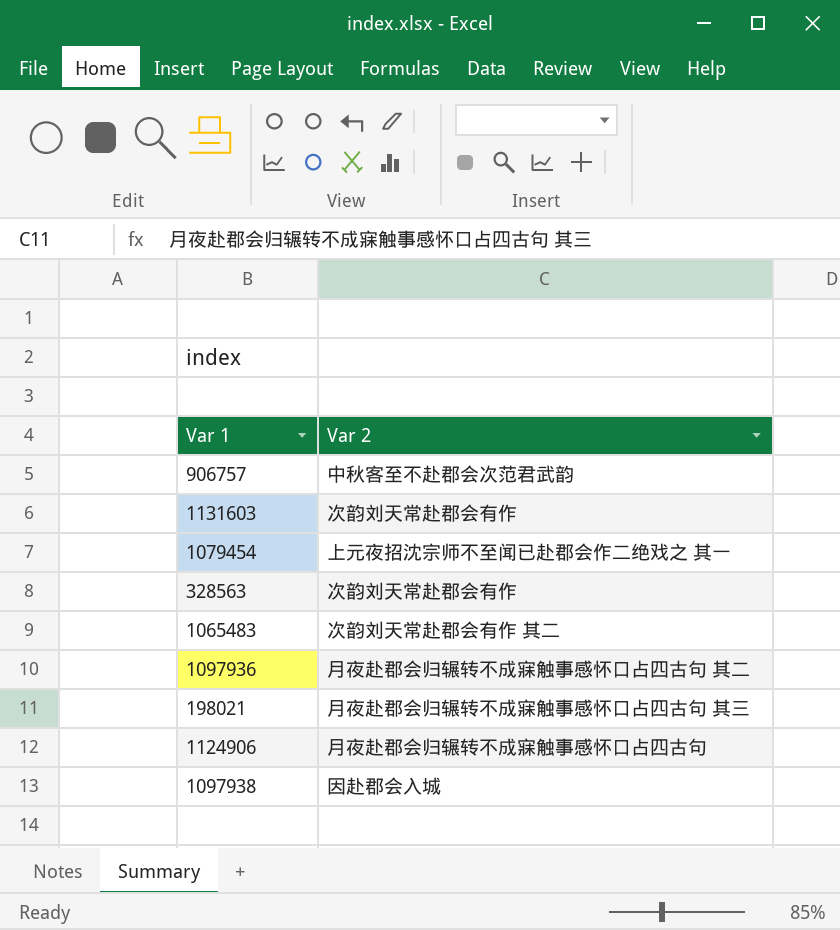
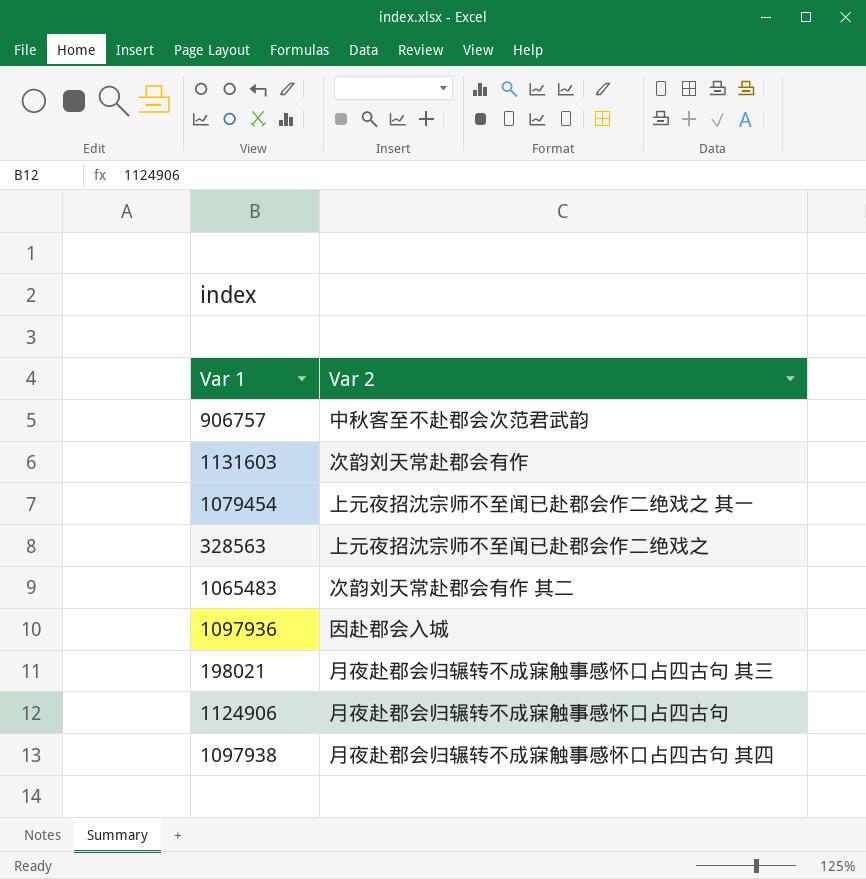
328563 | Var 2: 次韵刘天常赴郡会有作 -> 上元夜招沈宗师不至闻已赴郡会作二绝戏之
1097936 | Var 2: 月夜赴郡会归辗转不成寐触事感怀口占四古句 其二 -> 因赴郡会入城
1097938 | Var 2: 因赴郡会入城 -> 月夜赴郡会归辗转不成寐触事感怀口占四古句 其四

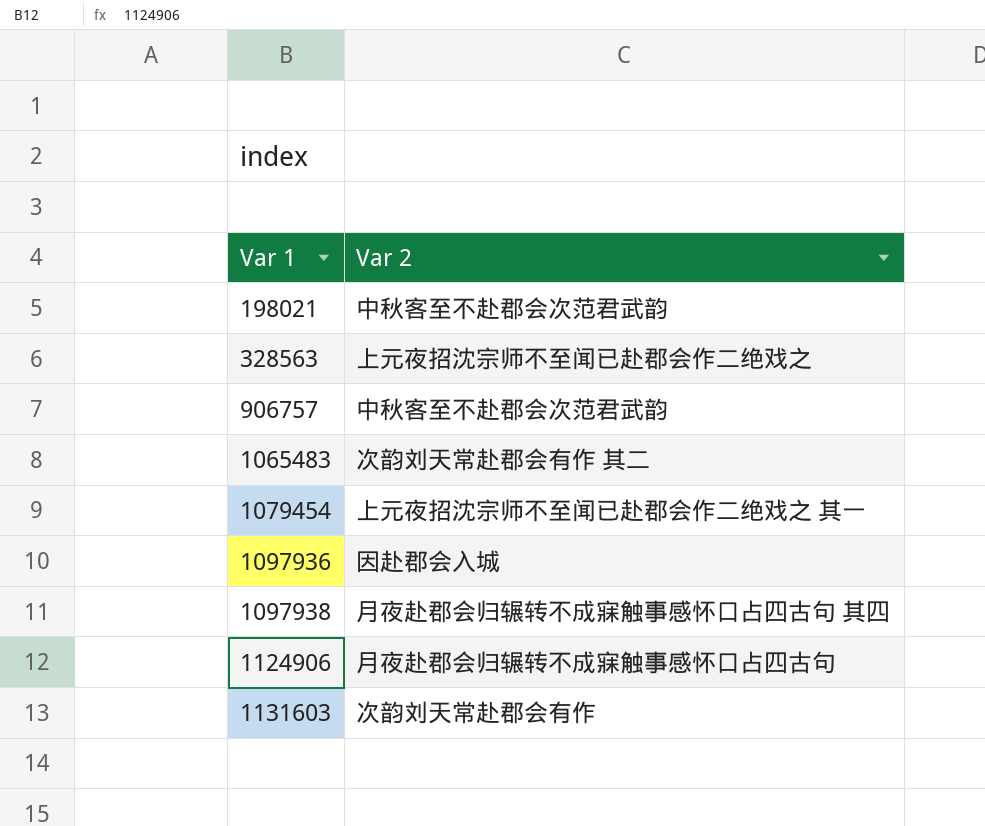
row order: none -> Var 1 ascending
198021 | Var 2: 月夜赴郡会归辗转不成寐触事感怀口占四古句 其三 -> 中秋客至不赴郡会次范君武韵

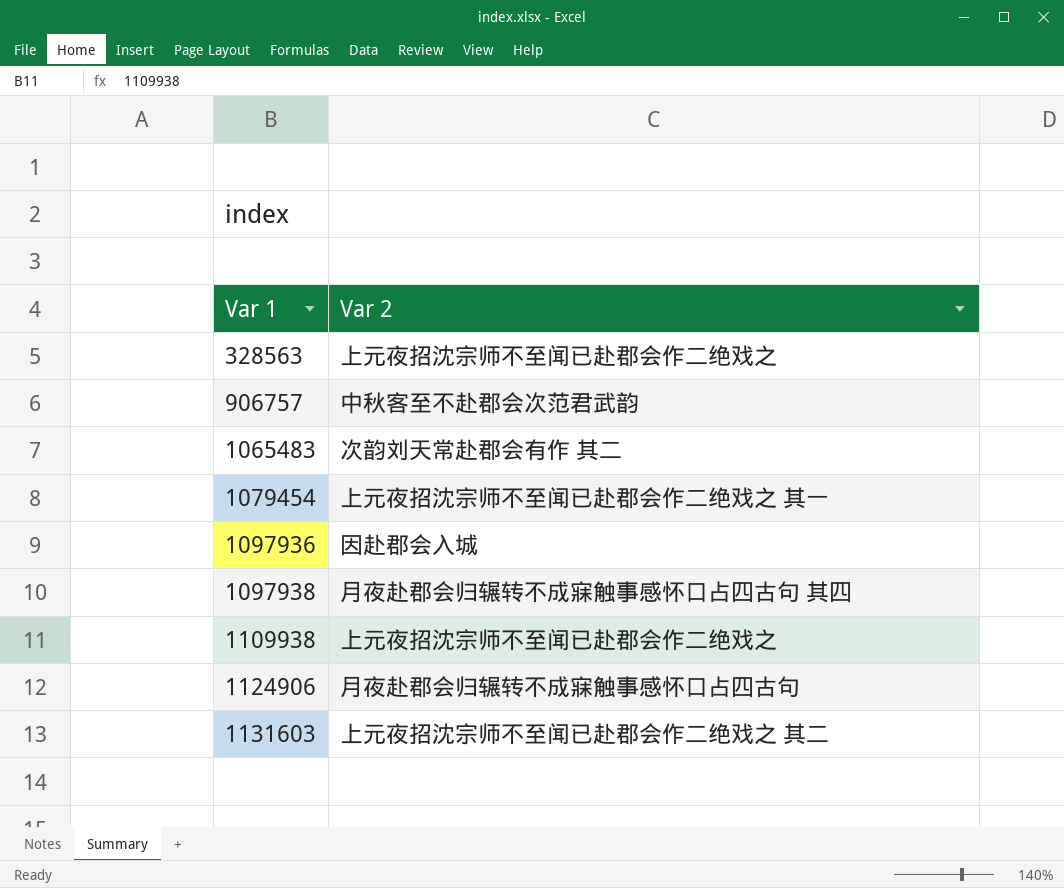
row 198021: 中秋客至不赴郡会次范君武韵 -> none
row 1109938: none -> 上元夜招沈宗师不至闻已赴郡会作二绝戏之
1131603 | Var 2: 次韵刘天常赴郡会有作 -> 上元夜招沈宗师不至闻已赴郡会作二绝戏之 其二

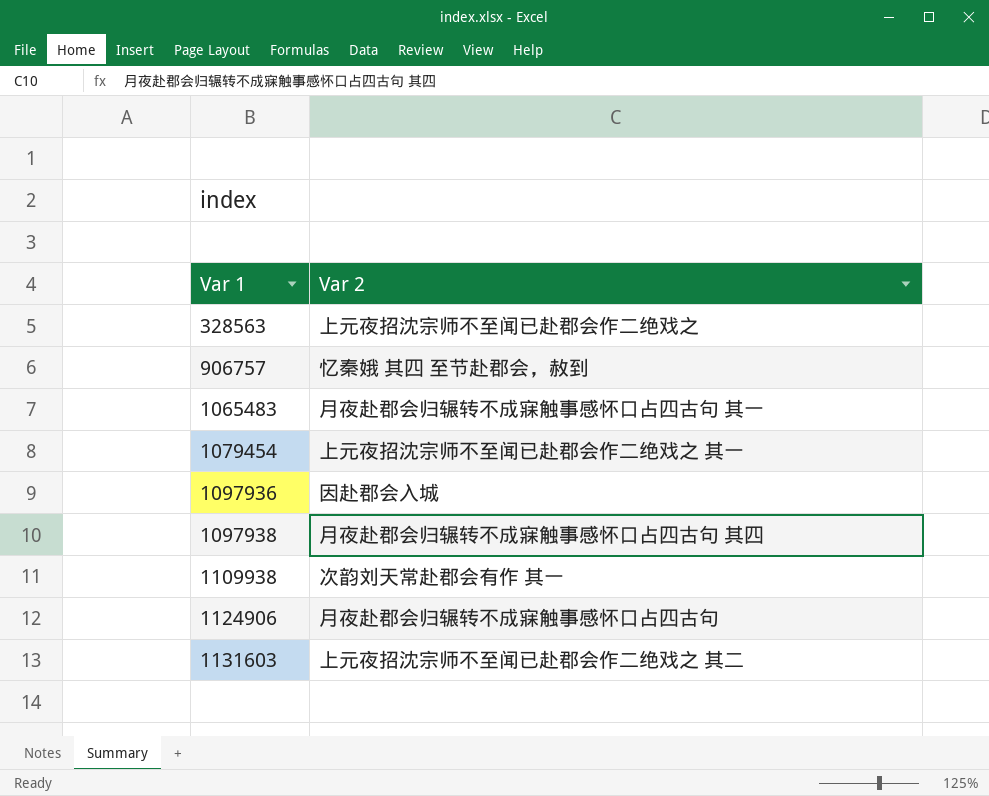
906757 | Var 2: 中秋客至不赴郡会次范君武韵 -> 忆秦娥 其四 至节赴郡会，赦到
1065483 | Var 2: 次韵刘天常赴郡会有作 其二 -> 月夜赴郡会归辗转不成寐触事感怀口占四古句 其一
1109938 | Var 2: 上元夜招沈宗师不至闻已赴郡会作二绝戏之 -> 次韵刘天常赴郡会有作 其一

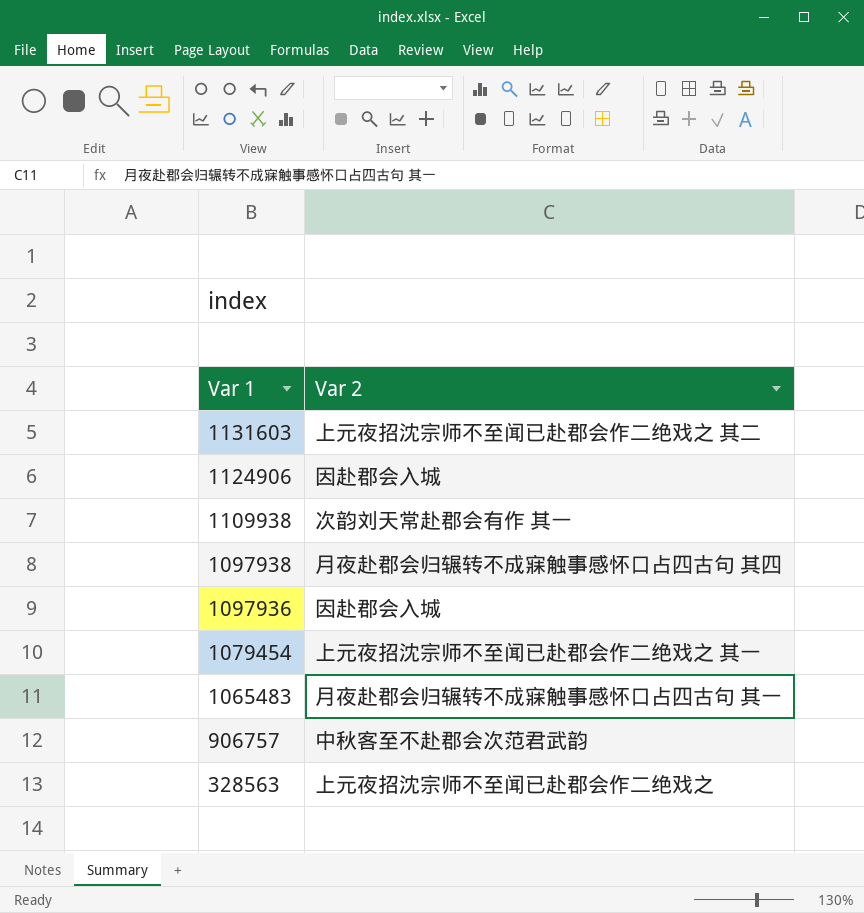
row order: Var 1 ascending -> Var 1 descending
1124906 | Var 2: 月夜赴郡会归辗转不成寐触事感怀口占四古句 -> 因赴郡会入城
906757 | Var 2: 忆秦娥 其四 至节赴郡会，赦到 -> 中秋客至不赴郡会次范君武韵

